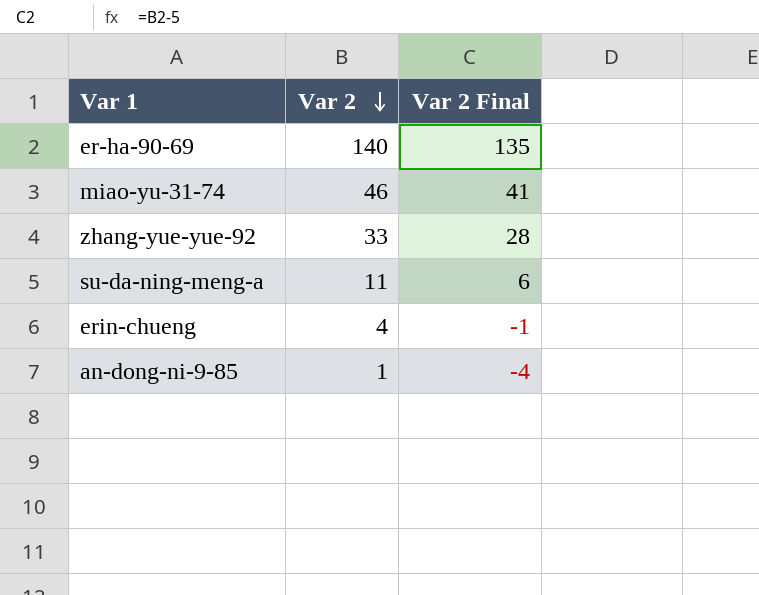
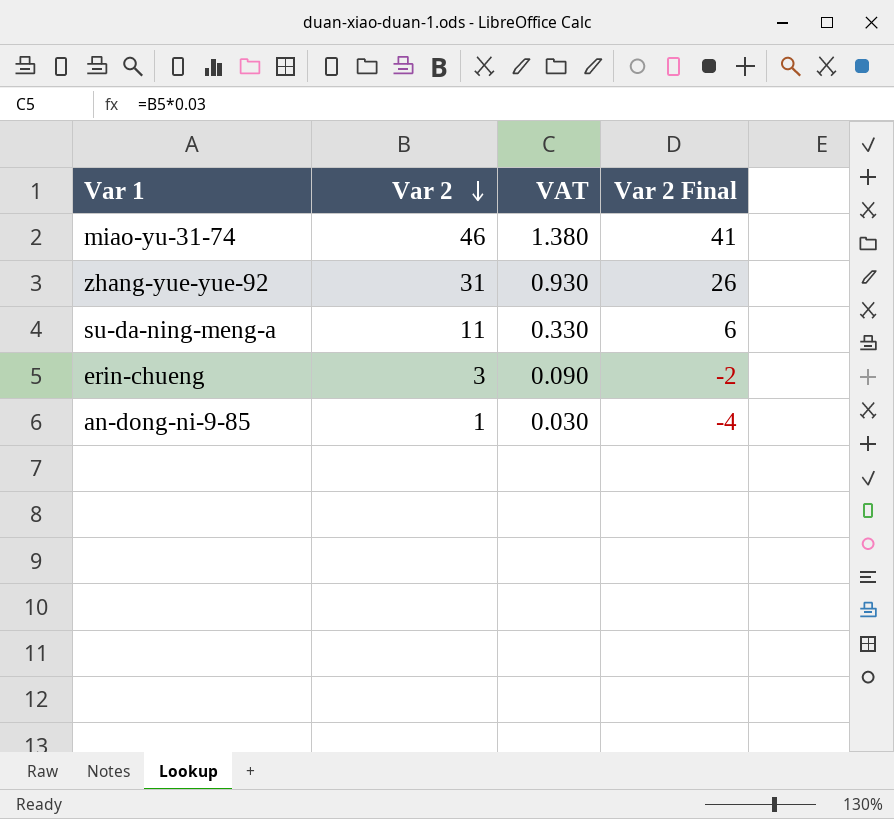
column VAT | formula: none -> [Var 2] * 0.03
row er-ha-90-69: 140 | 135 -> none
zhang-yue-yue-92 | Var 2: 33 -> 31
zhang-yue-yue-92 | Var 2 Final: 28 -> 26
erin-chueng | Var 2: 4 -> 3
erin-chueng | Var 2 Final: -1 -> -2

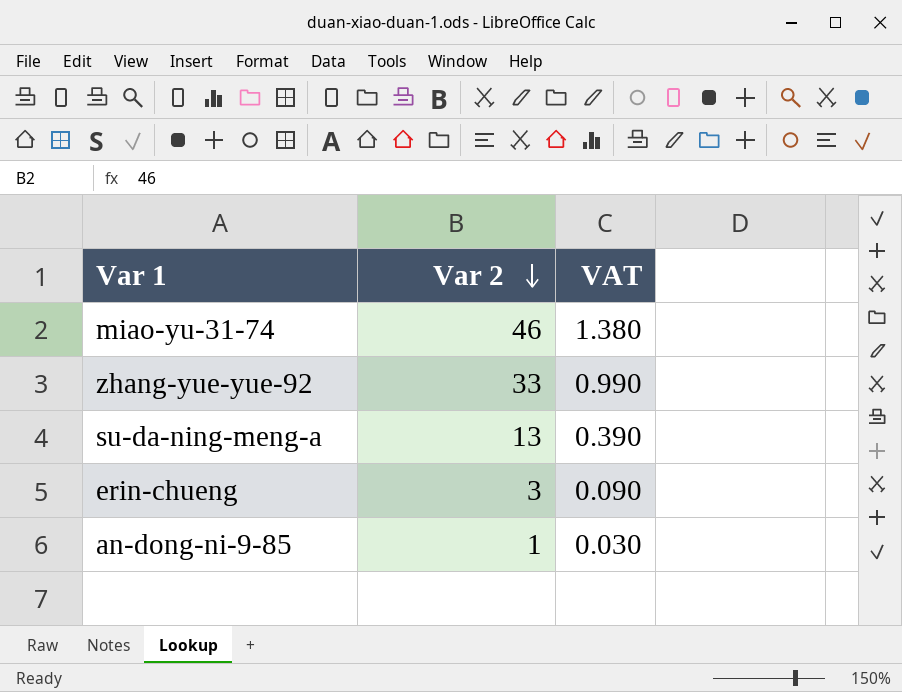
column Var 2 Final | formula: [Var 2] - 5 -> none
zhang-yue-yue-92 | Var 2: 31 -> 33
zhang-yue-yue-92 | VAT: 0.930 -> 0.990
su-da-ning-meng-a | Var 2: 11 -> 13
su-da-ning-meng-a | VAT: 0.330 -> 0.390

